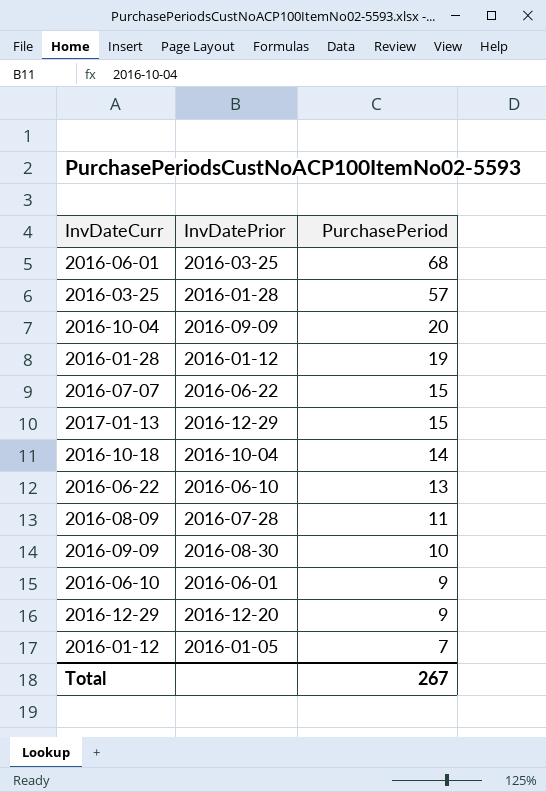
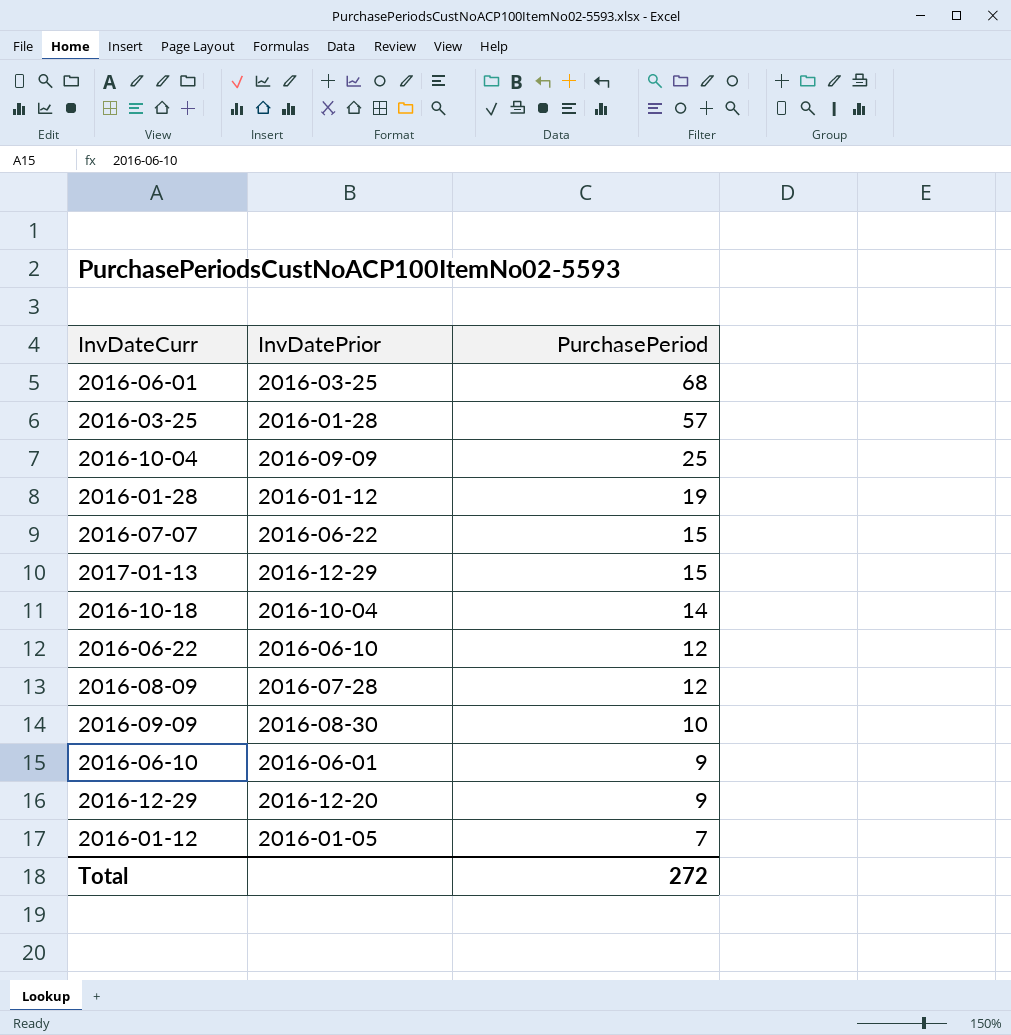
2016-10-04 | PurchasePeriod: 20 -> 25
2016-06-22 | PurchasePeriod: 13 -> 12
2016-08-09 | PurchasePeriod: 11 -> 12
Total | PurchasePeriod: 267 -> 272

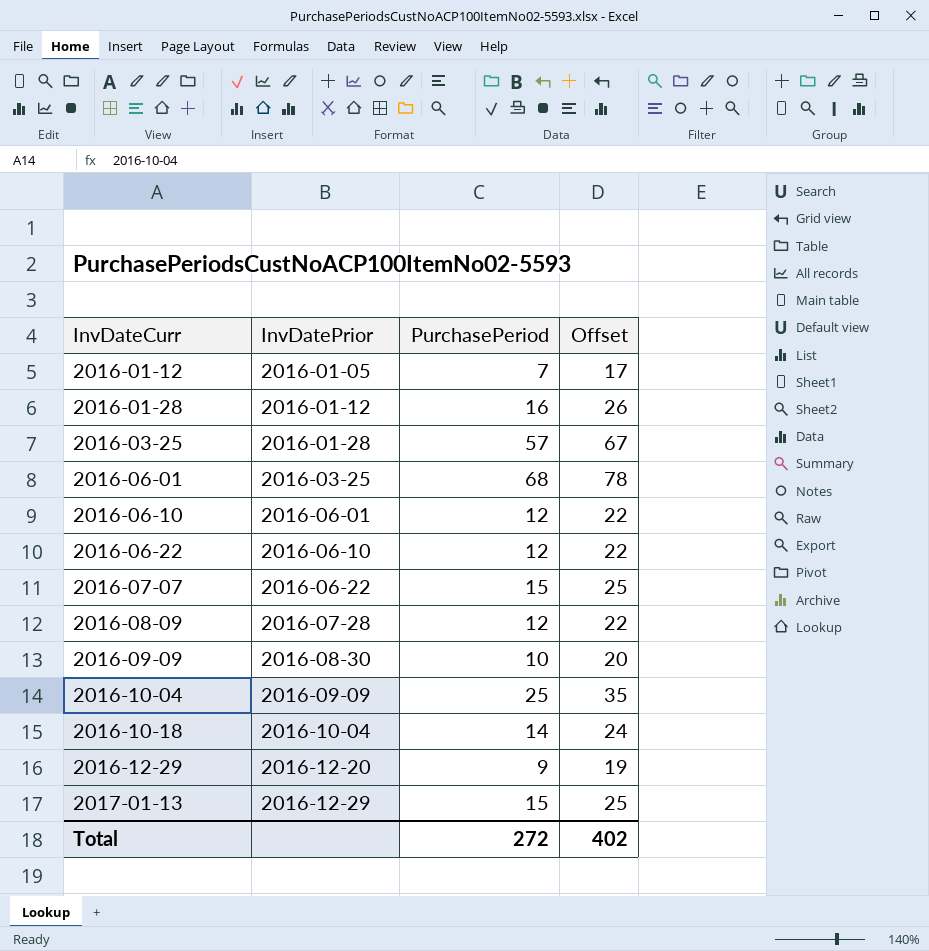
row order: PurchasePeriod descending -> InvDateCurr ascending
column Offset | formula: none -> [PurchasePeriod] + 10
2016-01-28 | PurchasePeriod: 19 -> 16
2016-06-10 | PurchasePeriod: 9 -> 12

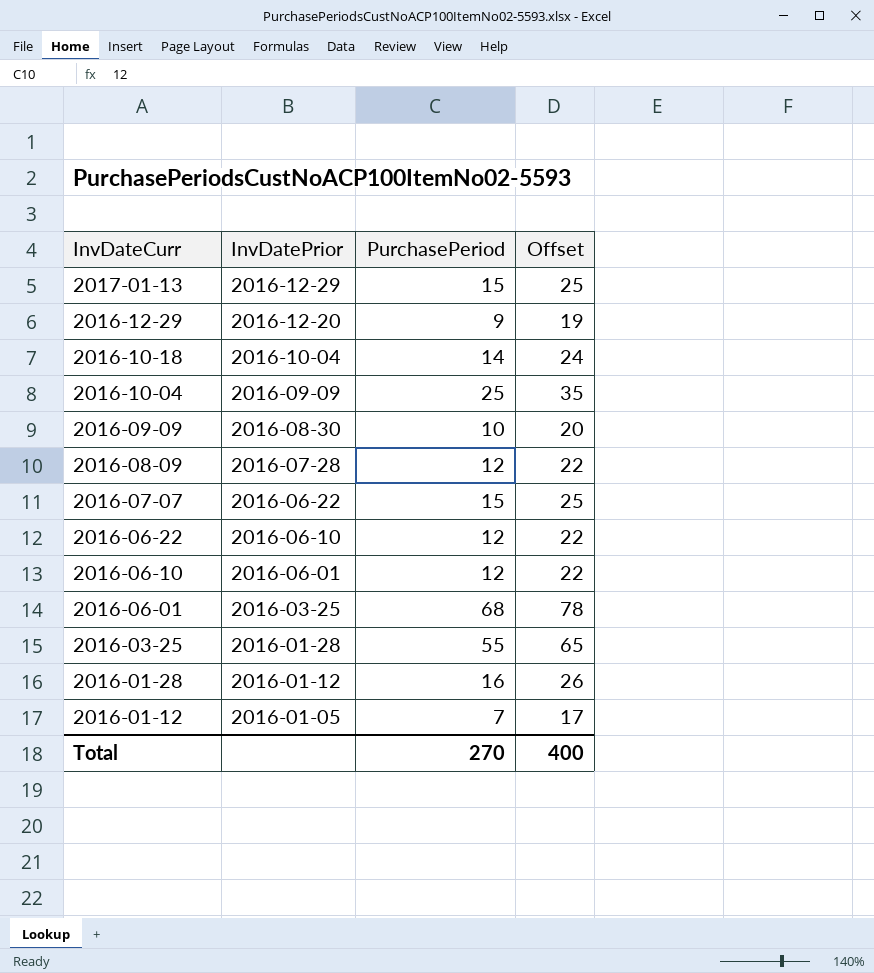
row order: InvDateCurr ascending -> InvDateCurr descending
2016-03-25 | PurchasePeriod: 57 -> 55
2016-03-25 | Offset: 67 -> 65
Total | PurchasePeriod: 272 -> 270
Total | Offset: 402 -> 400

